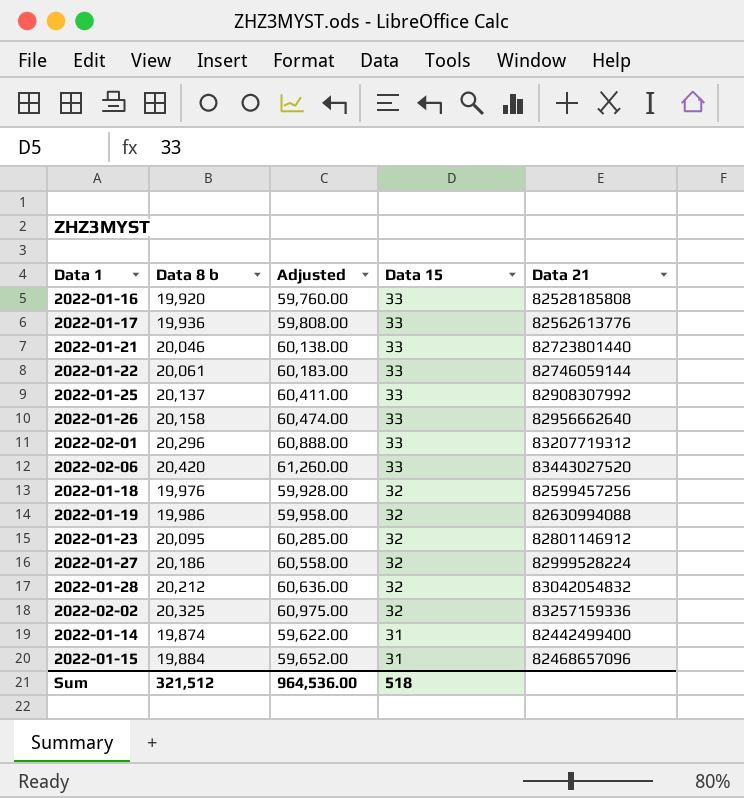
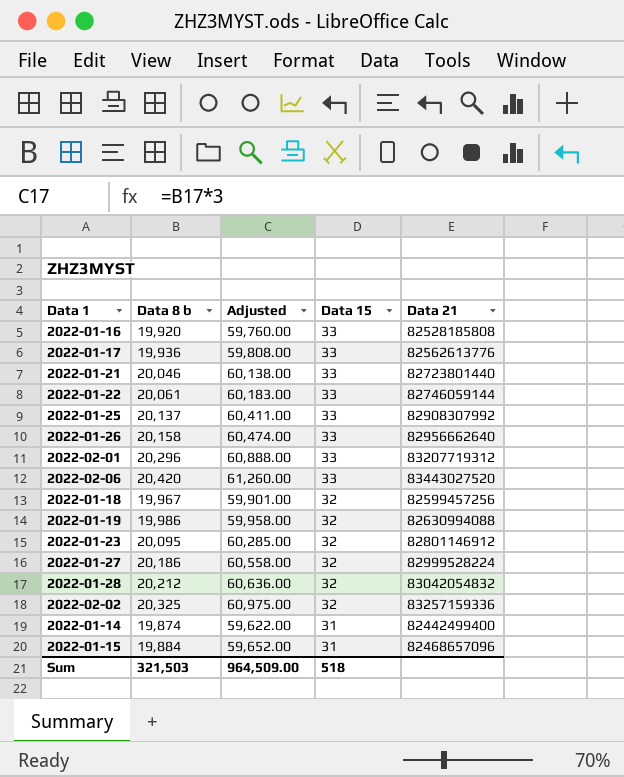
2022-01-18 | Data 8 b: 19,976 -> 19,967
2022-01-18 | Adjusted: 59,928.00 -> 59,901.00
Sum | Data 8 b: 321,512 -> 321,503
Sum | Adjusted: 964,536.00 -> 964,509.00

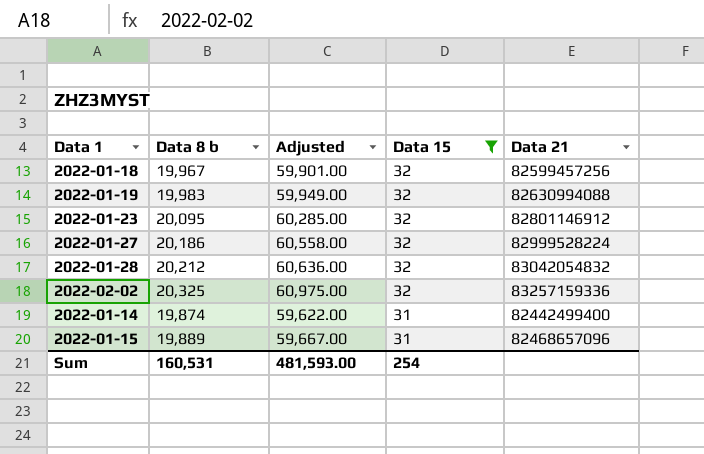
filter: none -> Data 15 != 33
2022-01-19 | Data 8 b: 19,986 -> 19,983
2022-01-19 | Adjusted: 59,958.00 -> 59,949.00
2022-01-15 | Data 8 b: 19,884 -> 19,889
2022-01-15 | Adjusted: 59,652.00 -> 59,667.00
Sum | Data 8 b: 321,503 -> 160,531
Sum | Adjusted: 964,509.00 -> 481,593.00
Sum | Data 15: 518 -> 254

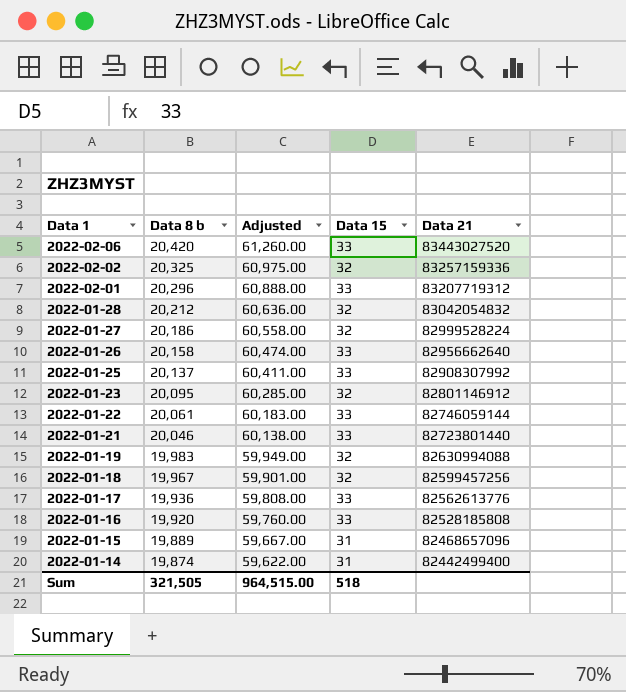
filter: Data 15 != 33 -> none
row order: Data 15 descending -> Data 1 descending
Sum | Data 8 b: 160,531 -> 321,505
Sum | Adjusted: 481,593.00 -> 964,515.00
Sum | Data 15: 254 -> 518

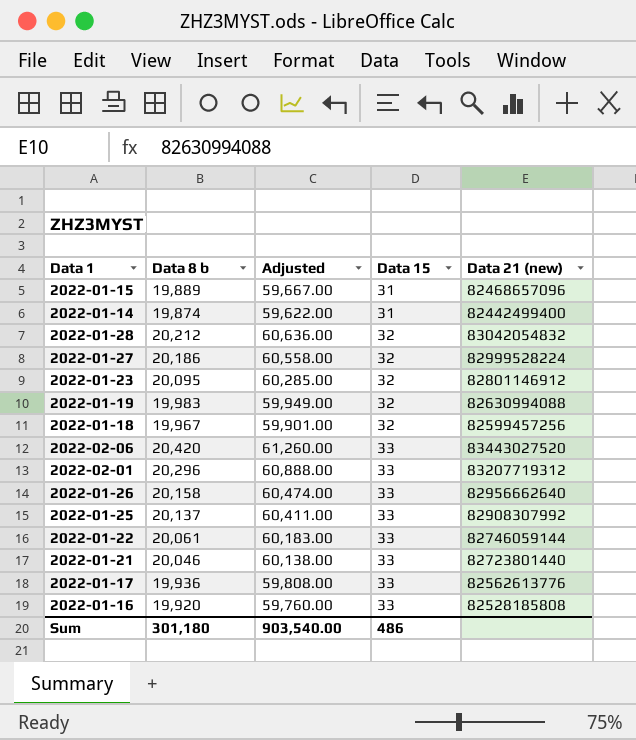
row order: Data 1 descending -> Data 15 ascending
column name: Data 21 -> Data 21 (new)
row 2022-02-02: 20,325 | 60,975.00 | 32 | 83257159336 -> none
Sum | Data 8 b: 321,505 -> 301,180
Sum | Adjusted: 964,515.00 -> 903,540.00
Sum | Data 15: 518 -> 486

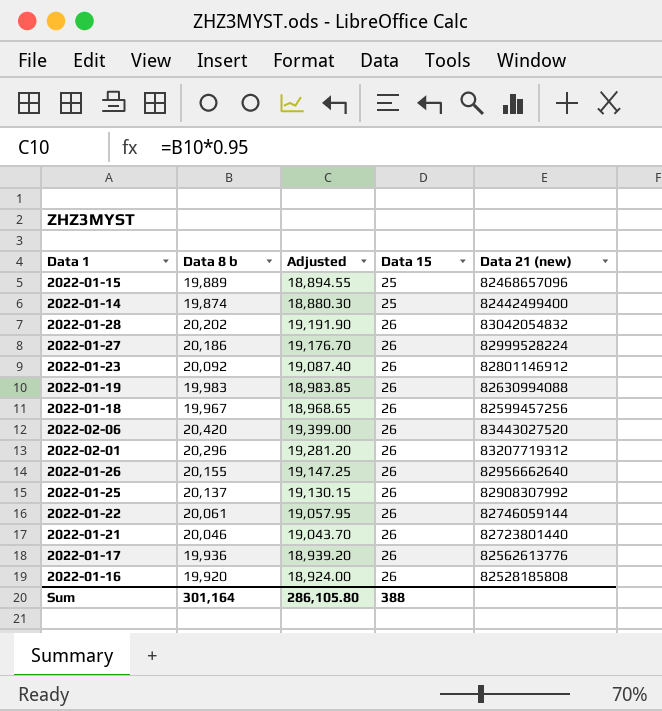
column Adjusted | formula: [Data 8 b] * 3 -> [Data 8 b] * 0.95
2022-01-15 | Data 15: 31 -> 25
2022-01-14 | Data 15: 31 -> 25
2022-01-28 | Data 8 b: 20,212 -> 20,202
2022-01-28 | Data 15: 32 -> 26
2022-01-27 | Data 15: 32 -> 26
2022-01-23 | Data 8 b: 20,095 -> 20,092
2022-01-23 | Data 15: 32 -> 26
2022-01-19 | Data 15: 32 -> 26
2022-01-18 | Data 15: 32 -> 26
2022-02-06 | Data 15: 33 -> 26
2022-02-01 | Data 15: 33 -> 26
2022-01-26 | Data 8 b: 20,158 -> 20,155
2022-01-26 | Data 15: 33 -> 26
2022-01-25 | Data 15: 33 -> 26
2022-01-22 | Data 15: 33 -> 26
2022-01-21 | Data 15: 33 -> 26
2022-01-17 | Data 15: 33 -> 26
2022-01-16 | Data 15: 33 -> 26
Sum | Data 8 b: 301,180 -> 301,164
Sum | Adjusted: 903,540.00 -> 286,105.80
Sum | Data 15: 486 -> 388

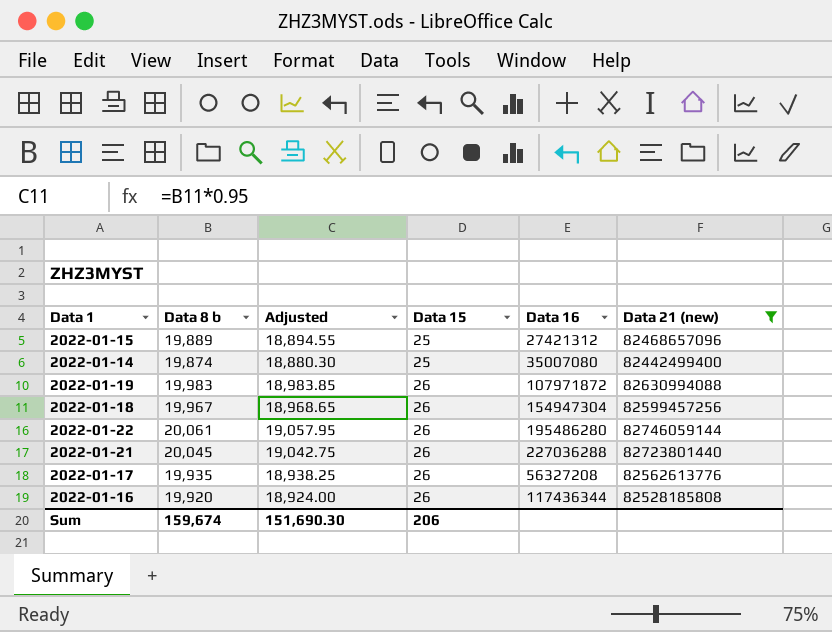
filter: none -> Data 21 (new) <= 82746059144
column Data 16 | position: none -> 5
2022-01-21 | Data 8 b: 20,046 -> 20,045
2022-01-21 | Adjusted: 19,043.70 -> 19,042.75
2022-01-17 | Data 8 b: 19,936 -> 19,935
2022-01-17 | Adjusted: 18,939.20 -> 18,938.25
Sum | Data 8 b: 301,164 -> 159,674
Sum | Adjusted: 286,105.80 -> 151,690.30
Sum | Data 15: 388 -> 206

